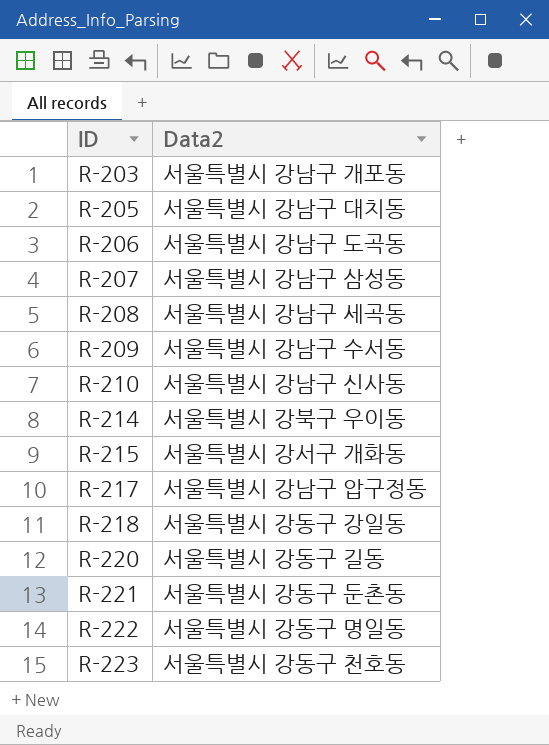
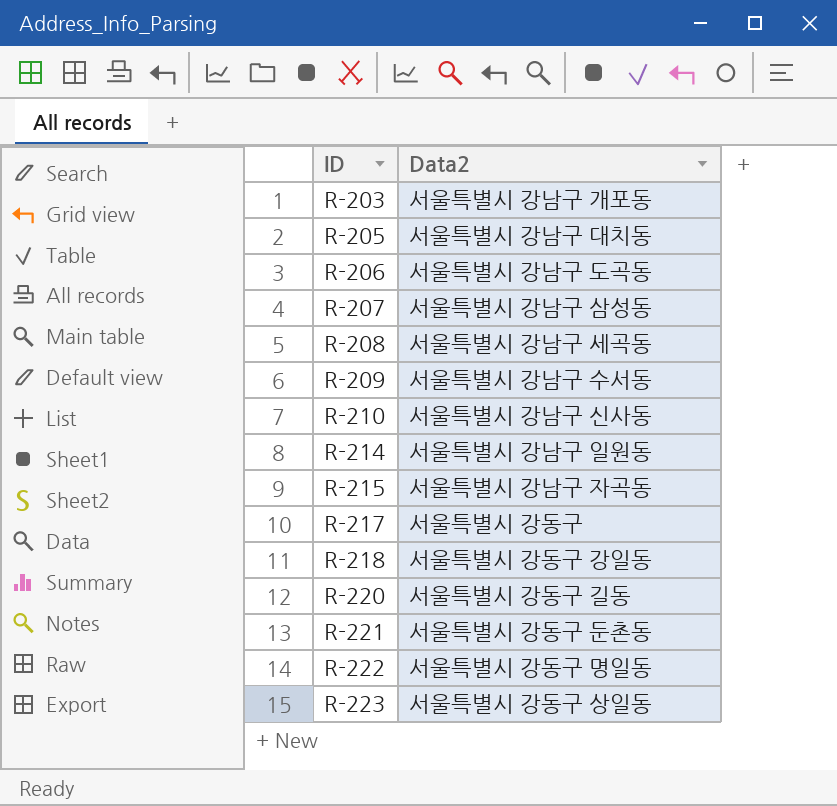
R-214 | Data2: 서울특별시 강북구 우이동 -> 서울특별시 강남구 일원동
R-215 | Data2: 서울특별시 강서구 개화동 -> 서울특별시 강남구 자곡동
R-217 | Data2: 서울특별시 강남구 압구정동 -> 서울특별시 강동구
R-223 | Data2: 서울특별시 강동구 천호동 -> 서울특별시 강동구 상일동

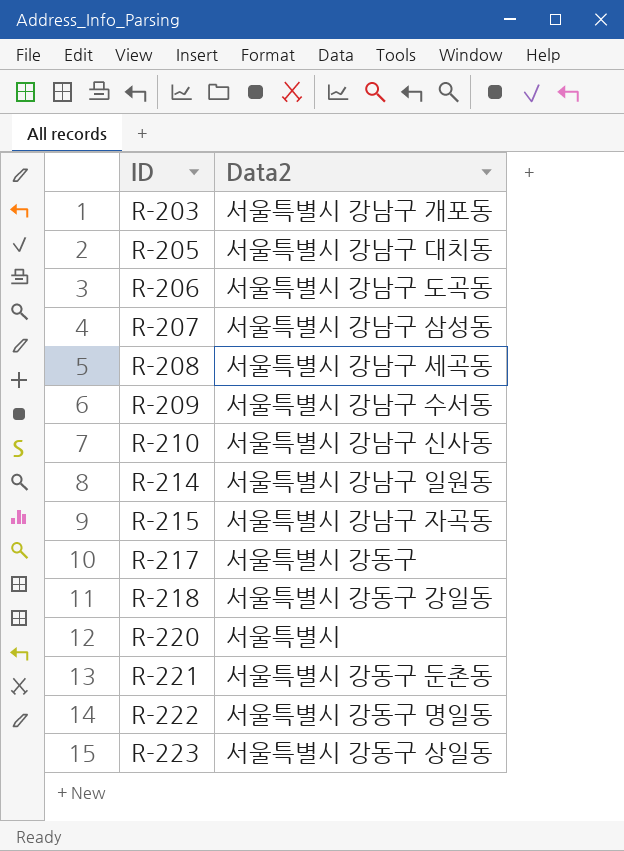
R-220 | Data2: 서울특별시 강동구 길동 -> 서울특별시

